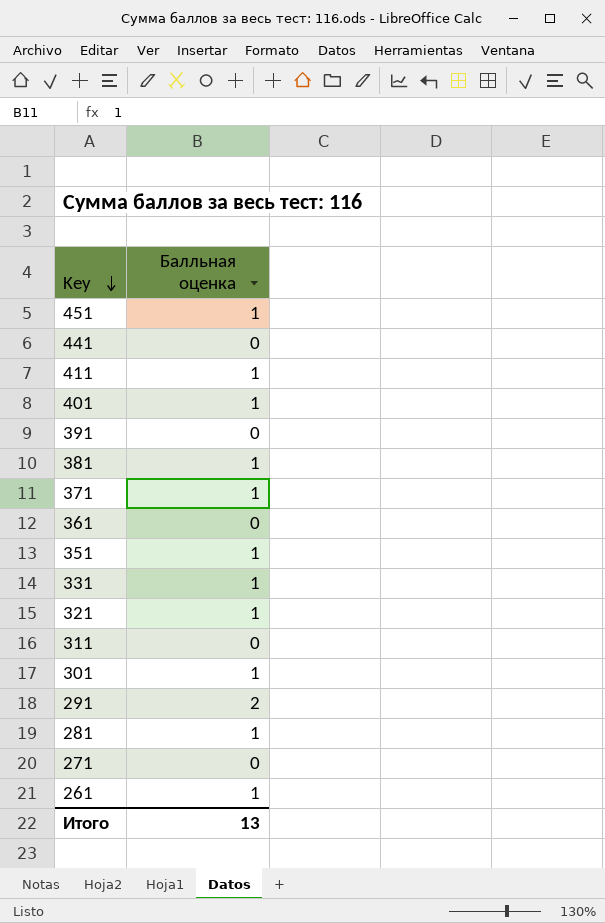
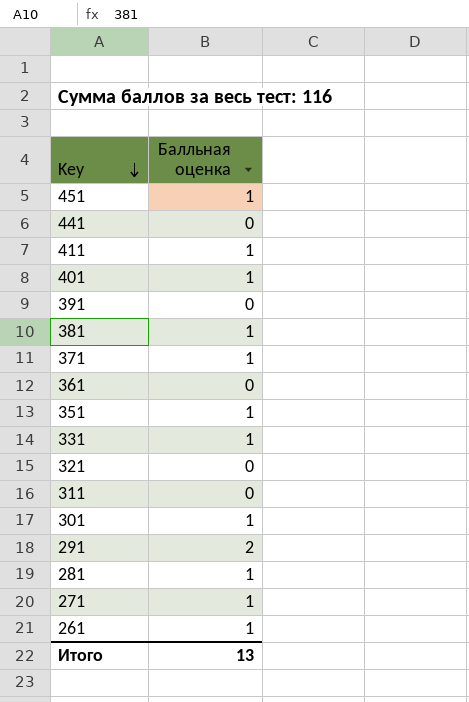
321 | Балльная оценка: 1 -> 0
271 | Балльная оценка: 0 -> 1

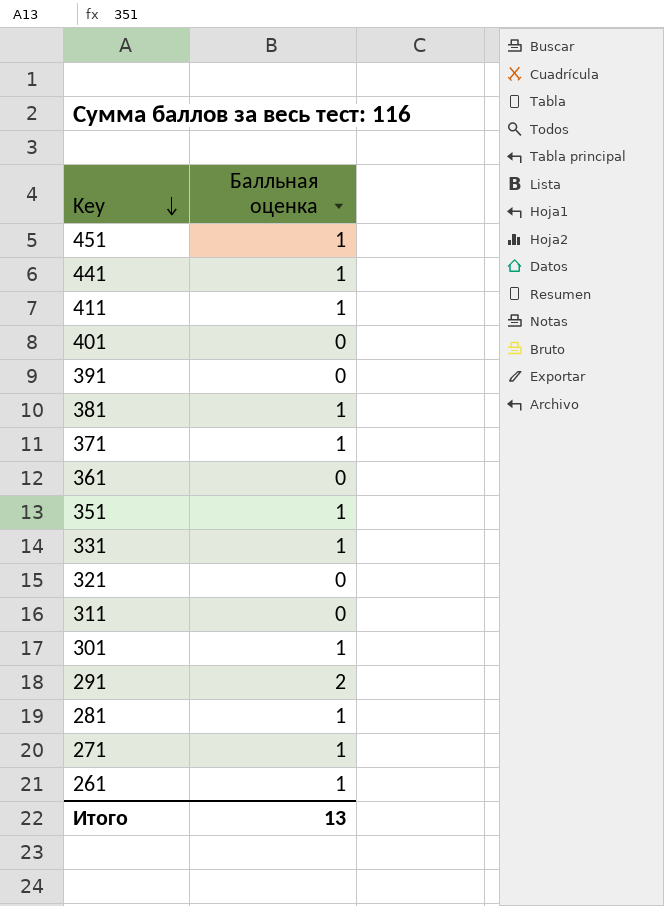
441 | Балльная оценка: 0 -> 1
401 | Балльная оценка: 1 -> 0

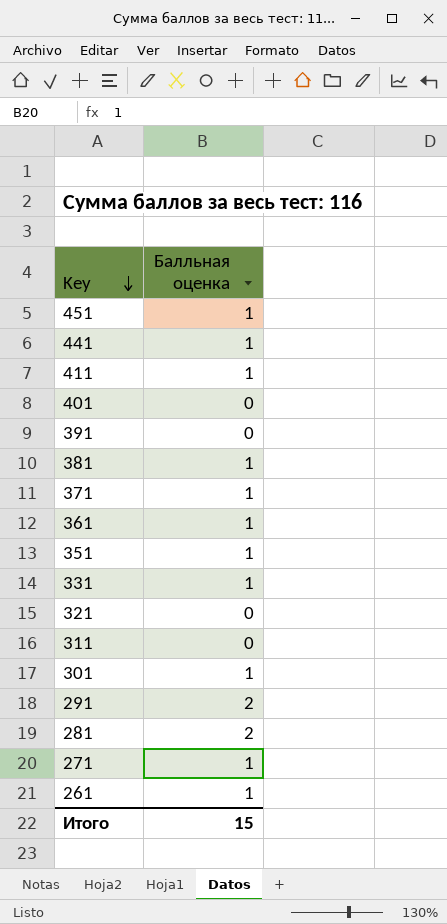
361 | Балльная оценка: 0 -> 1
281 | Балльная оценка: 1 -> 2
Итого | Балльная оценка: 13 -> 15

